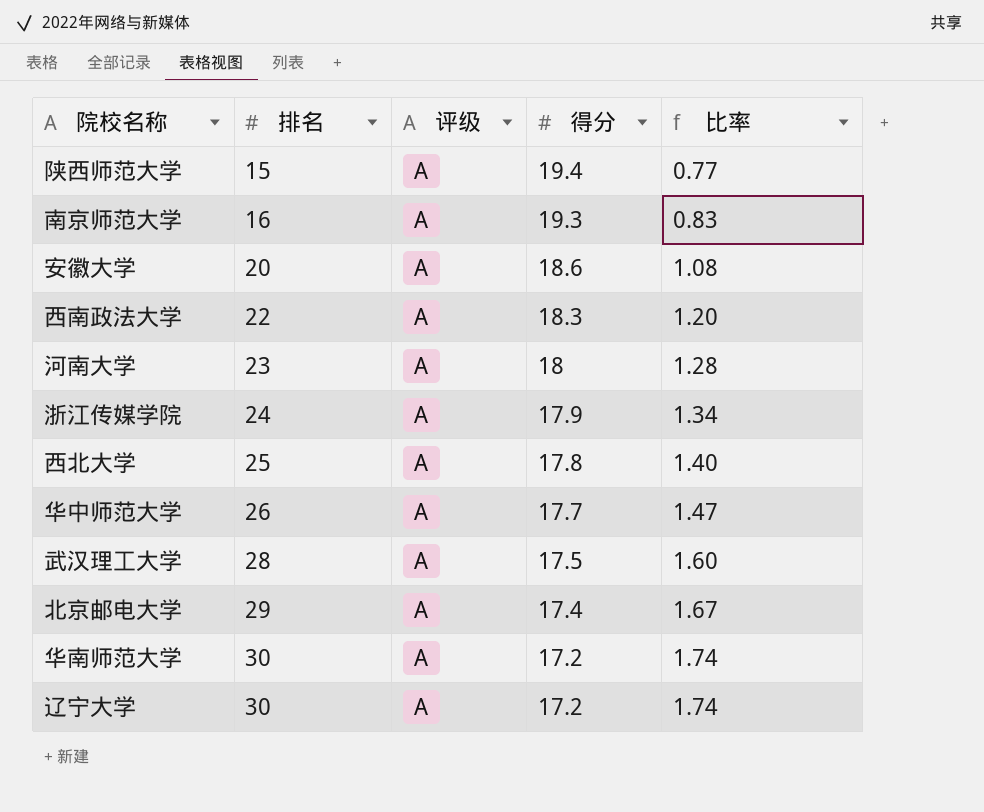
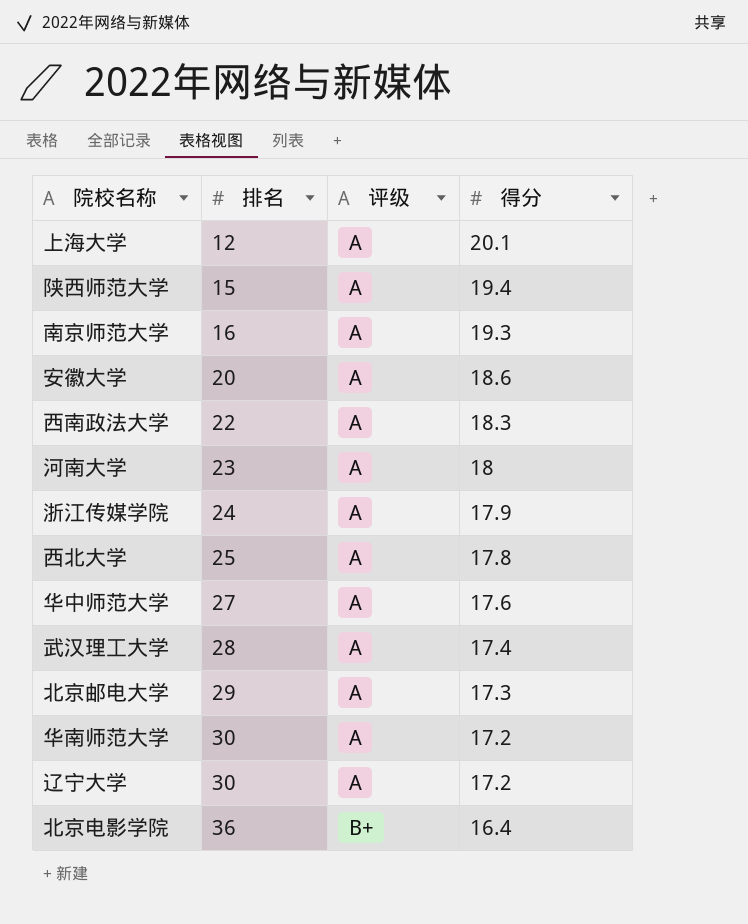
column 比率 | formula: [排名] / [得分] -> none
row 上海大学: none -> 12 | A | 20.1
华中师范大学 | 排名: 26 -> 27
华中师范大学 | 得分: 17.7 -> 17.6
武汉理工大学 | 得分: 17.5 -> 17.4
北京邮电大学 | 得分: 17.4 -> 17.3
row 北京电影学院: none -> 36 | B+ | 16.4

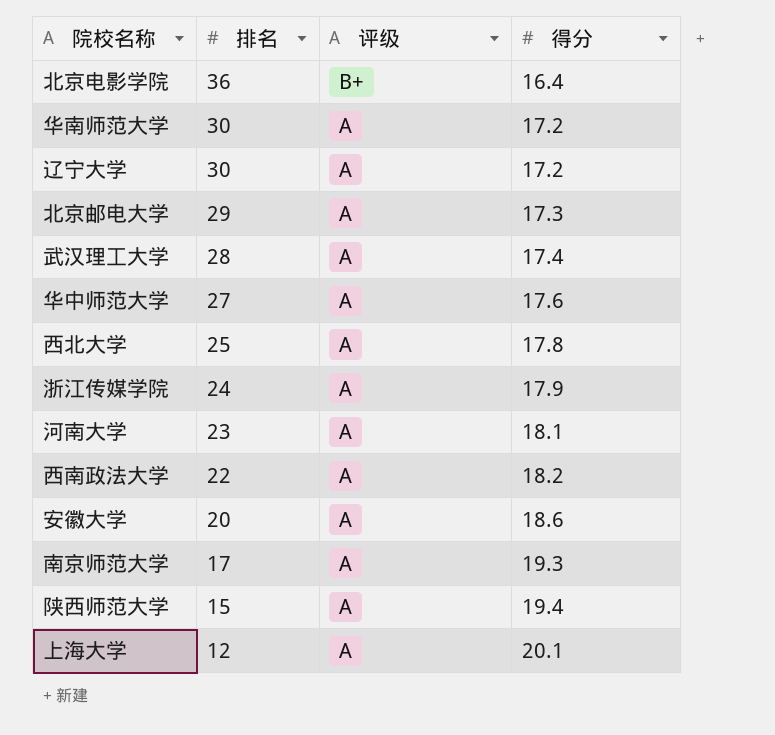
row order: 排名 ascending -> 排名 descending
河南大学 | 得分: 18 -> 18.1
西南政法大学 | 得分: 18.3 -> 18.2
南京师范大学 | 排名: 16 -> 17

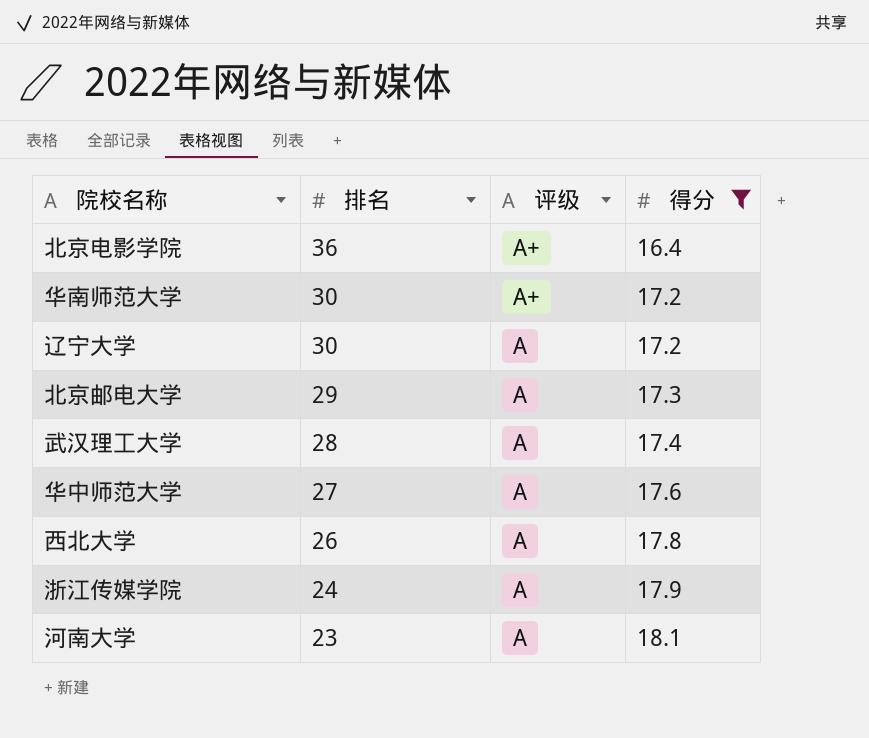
filter: none -> 得分 <= 18.1
北京电影学院 | 评级: B+ -> A+
华南师范大学 | 评级: A -> A+
西北大学 | 排名: 25 -> 26

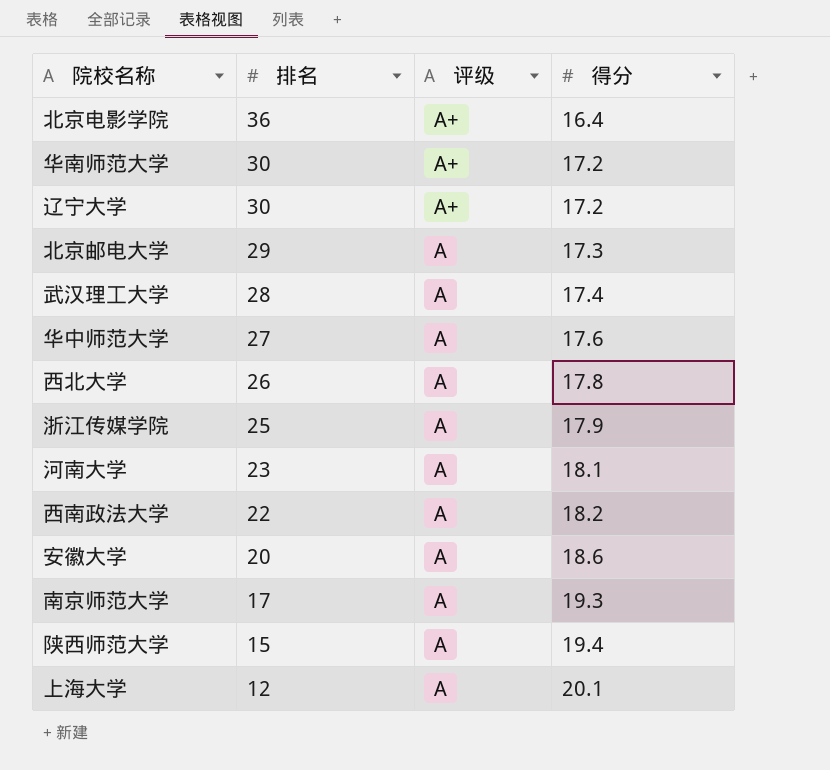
filter: 得分 <= 18.1 -> none
辽宁大学 | 评级: A -> A+
浙江传媒学院 | 排名: 24 -> 25

